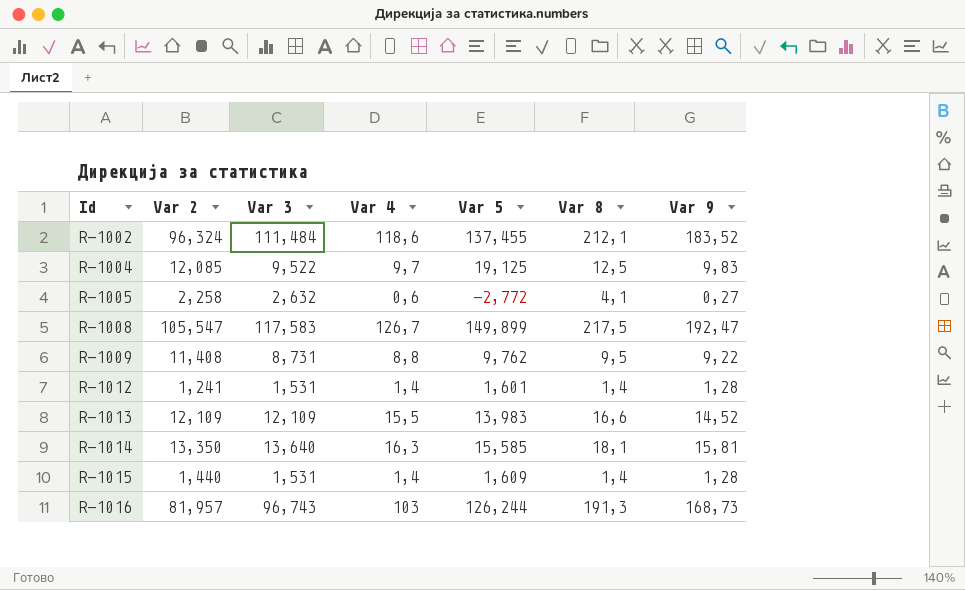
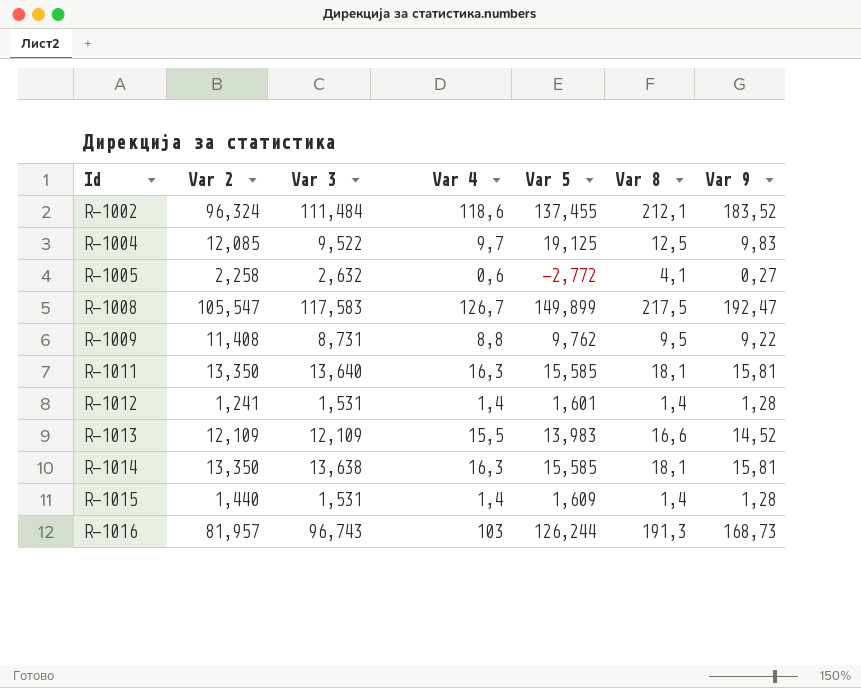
row R-1011: none -> 13,350 | 13,640 | 16,3 | 15,585 | 18,1 | 15,81
R-1014 | Var 3: 13,640 -> 13,638

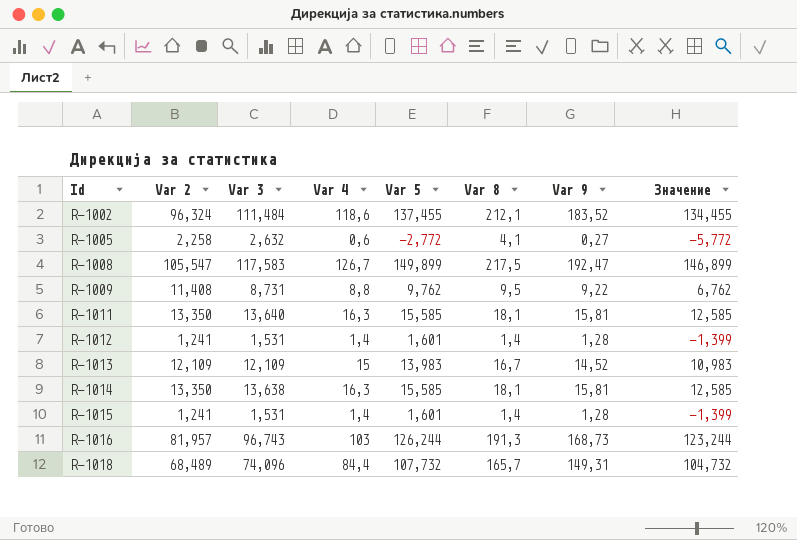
column Значение | formula: none -> [Var 5] - 3
row R-1004: 12,085 | 9,522 | 9,7 | 19,125 | 12,5 | 9,83 -> none
R-1013 | Var 4: 15,5 -> 15
R-1013 | Var 8: 16,6 -> 16,7
R-1015 | Var 2: 1,440 -> 1,241
R-1015 | Var 5: 1,609 -> 1,601
row R-1018: none -> 68,489 | 74,096 | 84,4 | 107,732 | 165,7 | 149,31 | 104,732

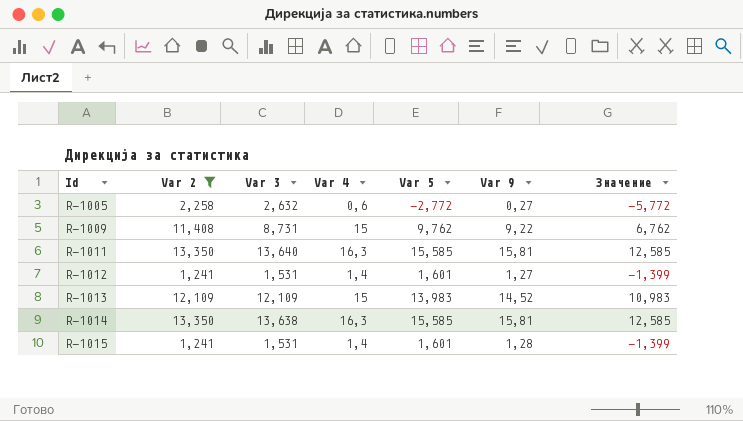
filter: none -> Var 2 <= 13,350
column Var 8 | position: 6 -> none
R-1009 | Var 4: 8,8 -> 15
R-1012 | Var 9: 1,28 -> 1,27

